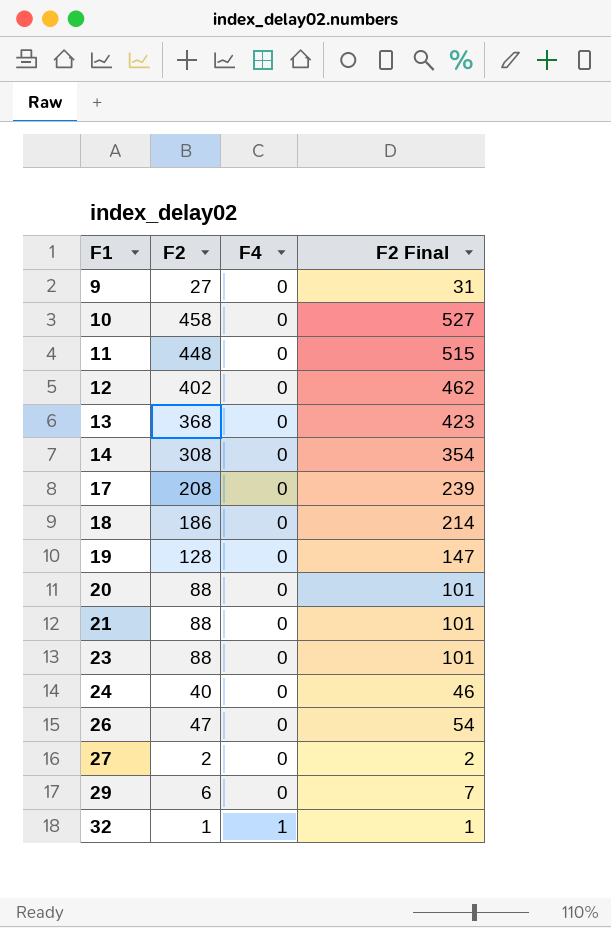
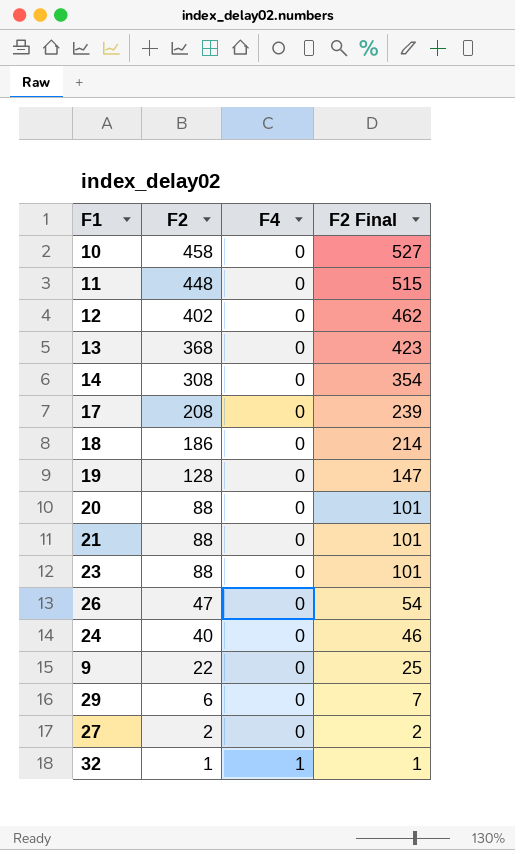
row order: F1 ascending -> F2 descending
9 | F2: 27 -> 22
9 | F2 Final: 31 -> 25

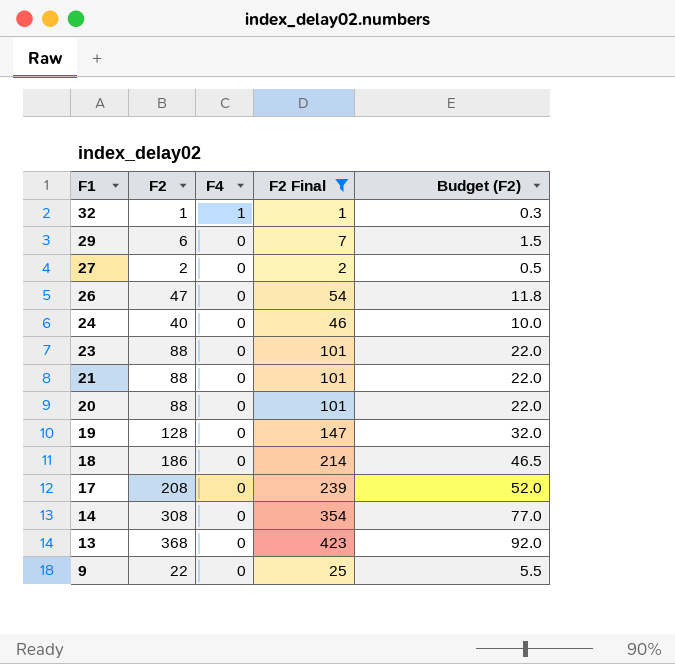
filter: none -> F2 Final <= 423
row order: F2 descending -> F1 descending
column Budget (F2) | formula: none -> [F2] * 0.25

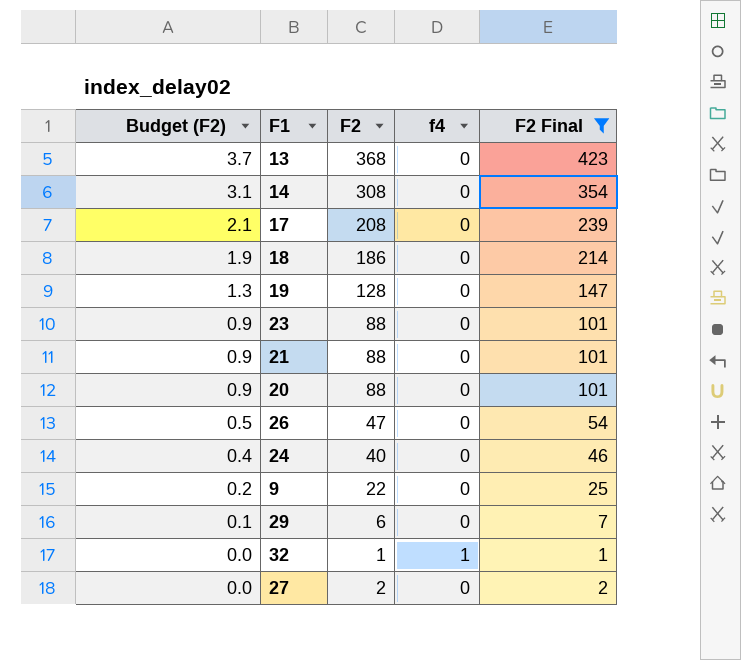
row order: F1 descending -> Budget (F2) descending
column Budget (F2) | formula: [F2] * 0.25 -> [F2] * 0.01
column Budget (F2) | position: 5 -> 1
column name: F4 -> f4

